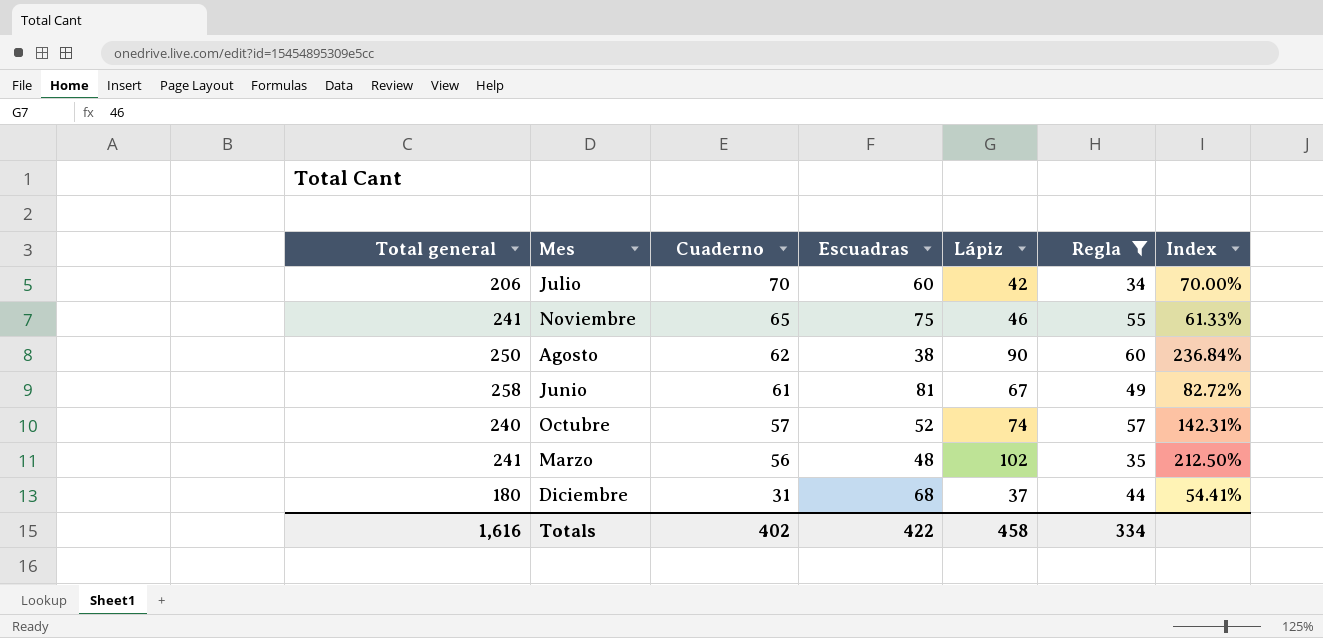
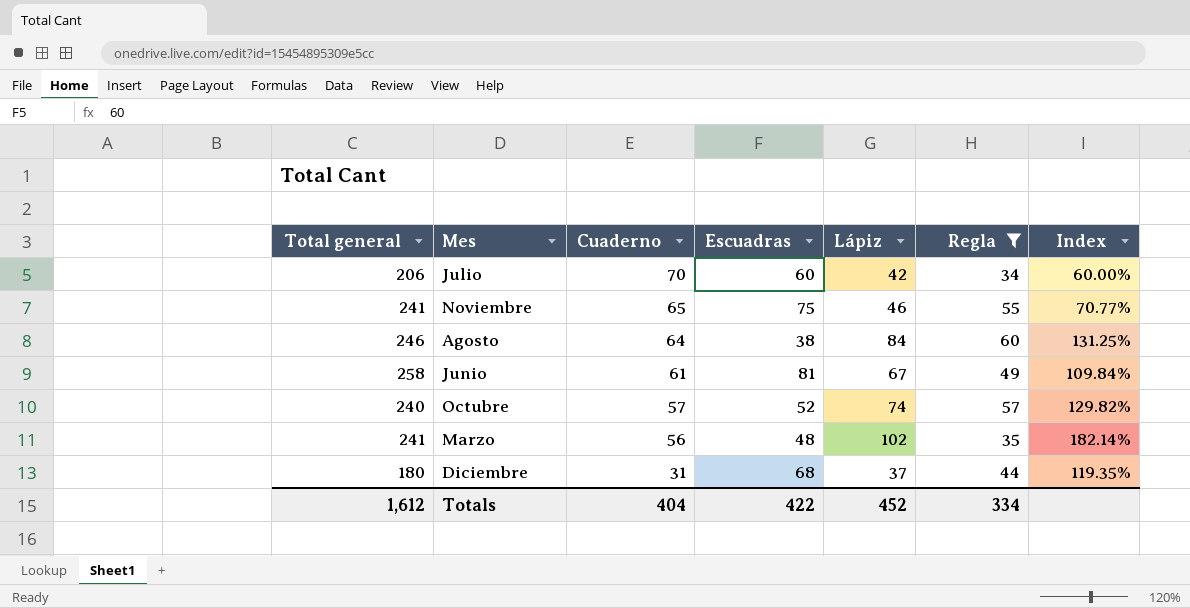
column Index | formula: [Lápiz] / [Escuadras] -> [Lápiz] / [Cuaderno]
Agosto | Total general: 250 -> 246
Agosto | Cuaderno: 62 -> 64
Agosto | Lápiz: 90 -> 84
Totals | Total general: 1,616 -> 1,612
Totals | Cuaderno: 402 -> 404
Totals | Lápiz: 458 -> 452

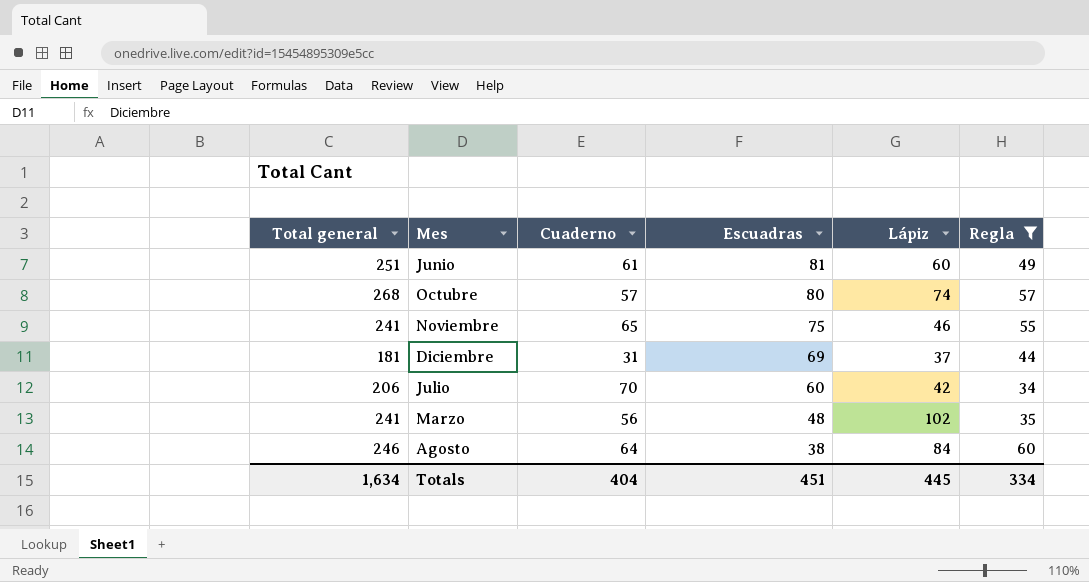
row order: Cuaderno descending -> Escuadras descending
column Index | formula: [Lápiz] / [Cuaderno] -> none
Junio | Total general: 258 -> 251
Junio | Lápiz: 67 -> 60
Octubre | Total general: 240 -> 268
Octubre | Escuadras: 52 -> 80
Diciembre | Total general: 180 -> 181
Diciembre | Escuadras: 68 -> 69
Totals | Total general: 1,612 -> 1,634
Totals | Escuadras: 422 -> 451
Totals | Lápiz: 452 -> 445

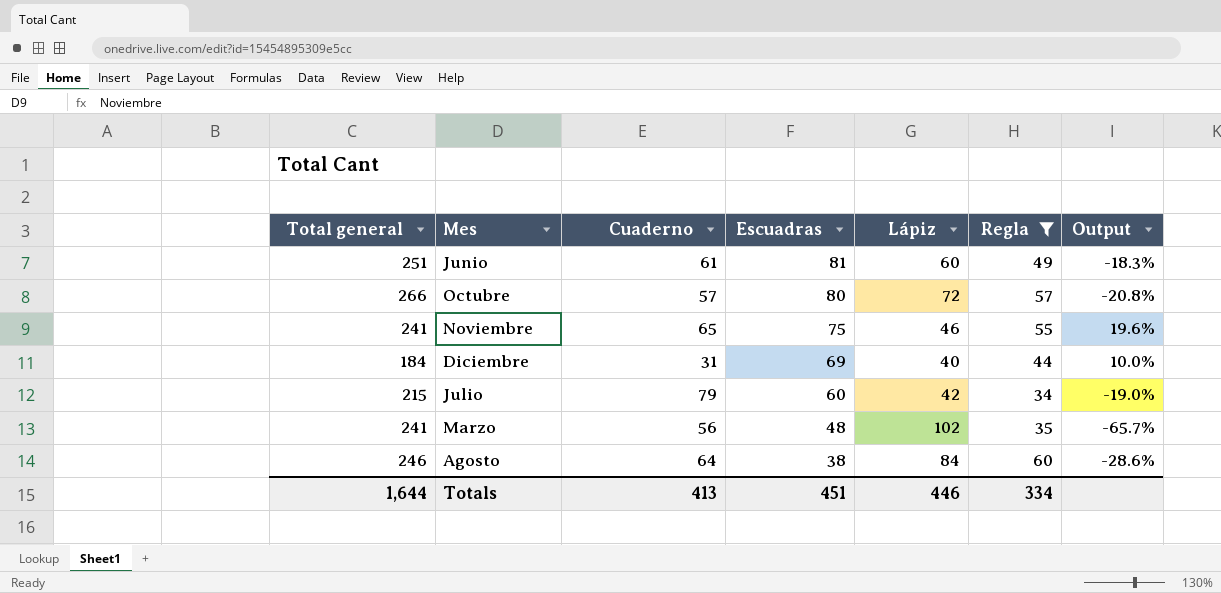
column Output | formula: none -> ([Regla] - [Lápiz]) / [Lápiz]
Octubre | Total general: 268 -> 266
Octubre | Lápiz: 74 -> 72
Diciembre | Total general: 181 -> 184
Diciembre | Lápiz: 37 -> 40
Julio | Total general: 206 -> 215
Julio | Cuaderno: 70 -> 79
Totals | Total general: 1,634 -> 1,644
Totals | Cuaderno: 404 -> 413
Totals | Lápiz: 445 -> 446

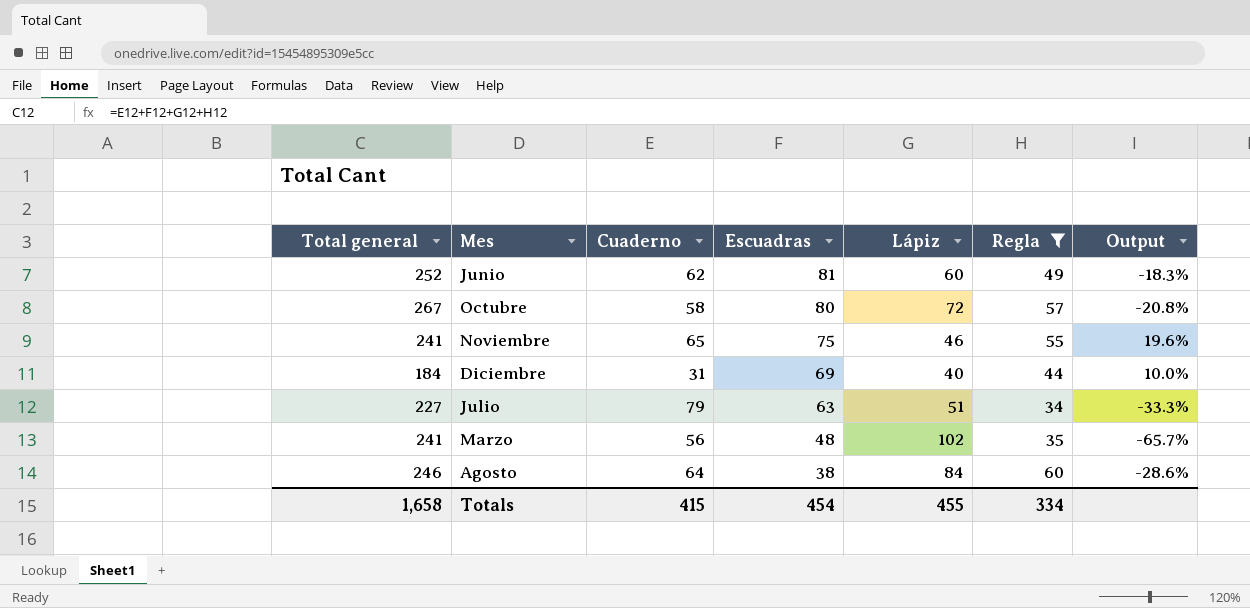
Junio | Total general: 251 -> 252
Junio | Cuaderno: 61 -> 62
Octubre | Total general: 266 -> 267
Octubre | Cuaderno: 57 -> 58
Julio | Total general: 215 -> 227
Julio | Escuadras: 60 -> 63
Julio | Lápiz: 42 -> 51
Julio | Output: -19.0% -> -33.3%
Totals | Total general: 1,644 -> 1,658
Totals | Cuaderno: 413 -> 415
Totals | Escuadras: 451 -> 454
Totals | Lápiz: 446 -> 455

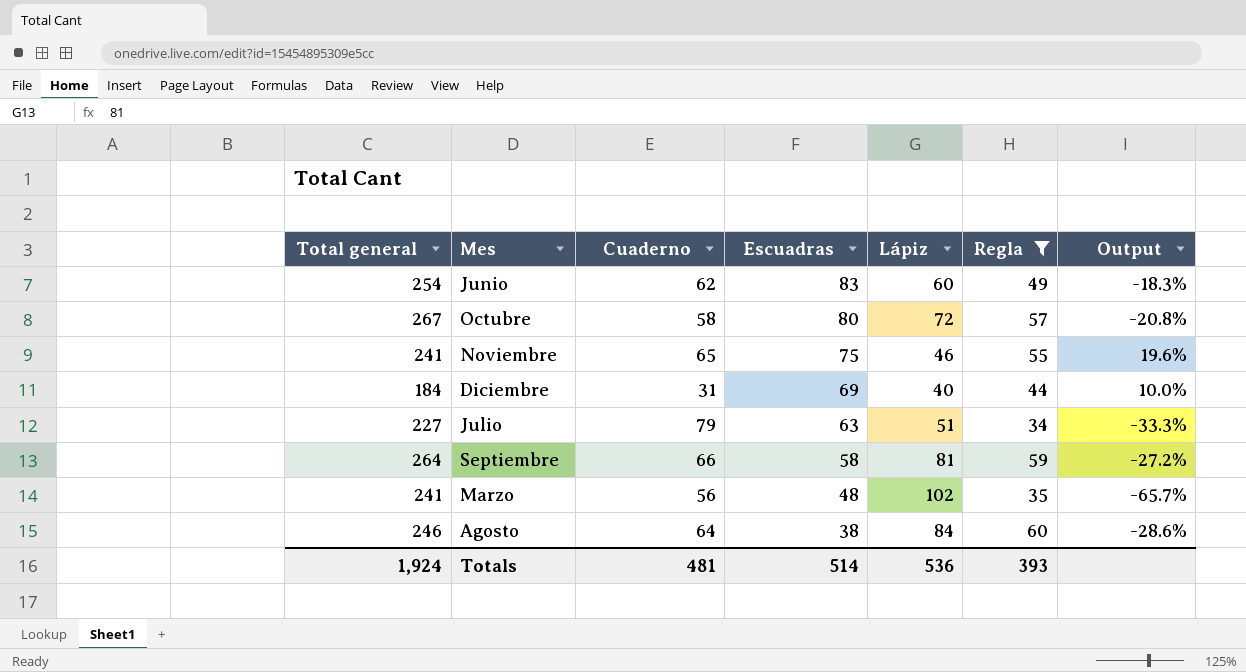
Junio | Total general: 252 -> 254
Junio | Escuadras: 81 -> 83
row Septiembre: none -> 264 | 66 | 58 | 81 | 59 | -27.2%
Totals | Total general: 1,658 -> 1,924
Totals | Cuaderno: 415 -> 481
Totals | Escuadras: 454 -> 514
Totals | Lápiz: 455 -> 536
Totals | Regla: 334 -> 393

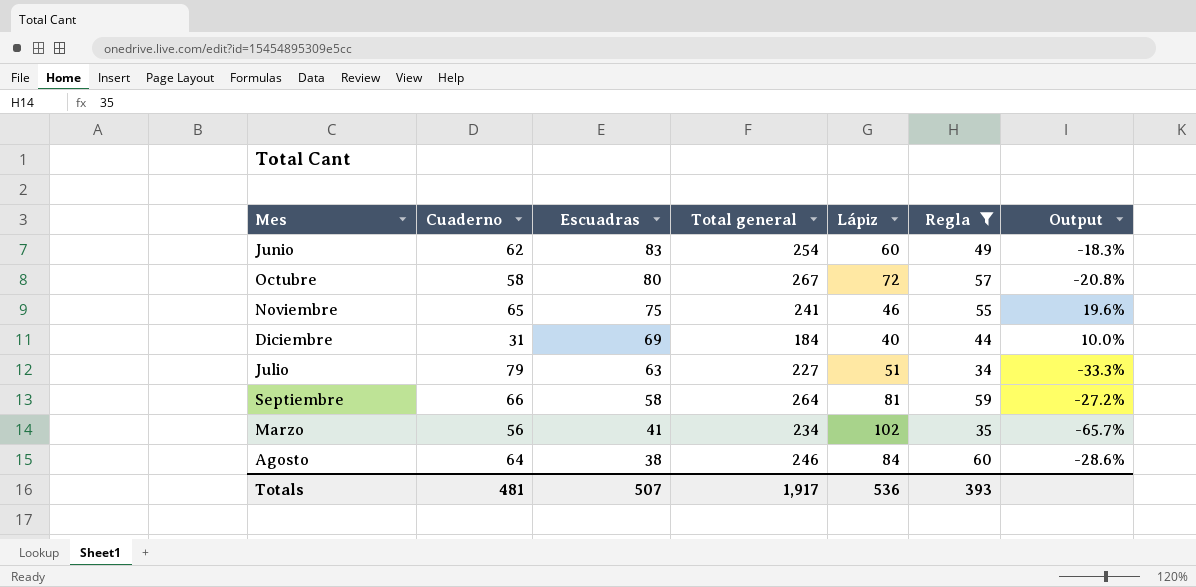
column Total general | position: 1 -> 4
Marzo | Escuadras: 48 -> 41
Marzo | Total general: 241 -> 234
Totals | Escuadras: 514 -> 507
Totals | Total general: 1,924 -> 1,917

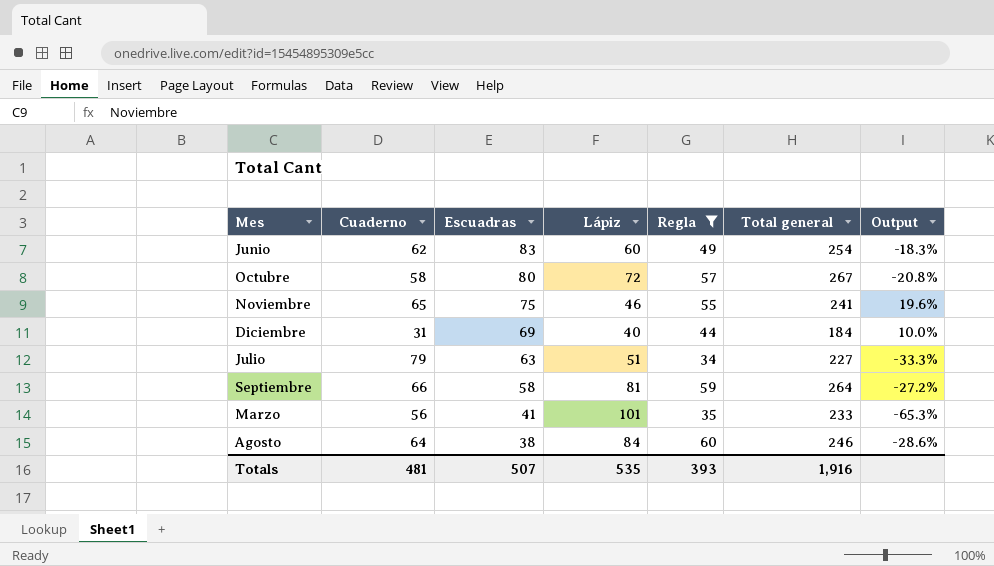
column Total general | position: 4 -> 6
Marzo | Lápiz: 102 -> 101
Marzo | Total general: 234 -> 233
Marzo | Output: -65.7% -> -65.3%
Totals | Lápiz: 536 -> 535
Totals | Total general: 1,917 -> 1,916

